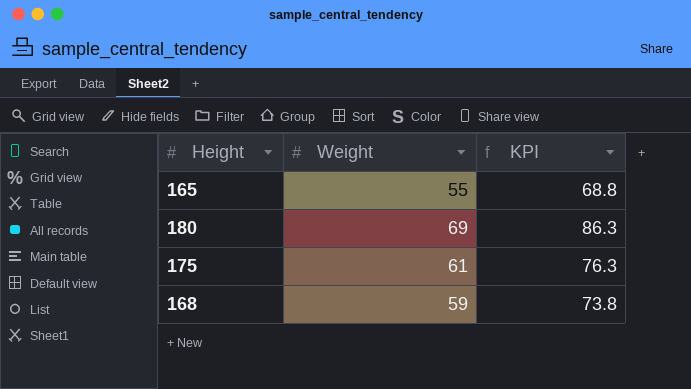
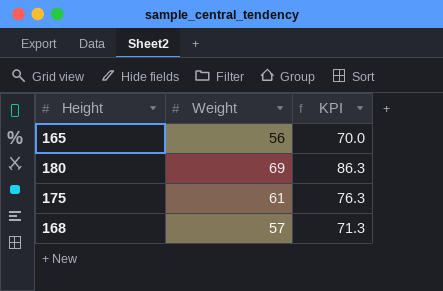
165 | Weight: 55 -> 56
165 | KPI: 68.8 -> 70.0
168 | Weight: 59 -> 57
168 | KPI: 73.8 -> 71.3

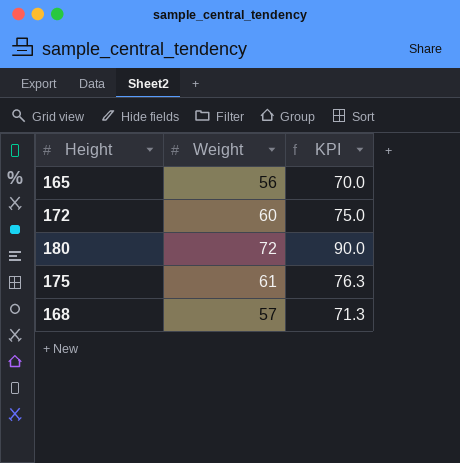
row 172: none -> 60 | 75.0
180 | Weight: 69 -> 72
180 | KPI: 86.3 -> 90.0

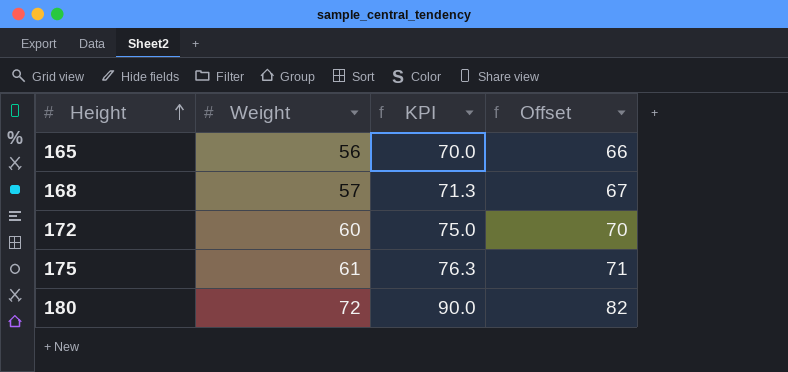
row order: none -> Height ascending
column Offset | formula: none -> [Weight] + 10

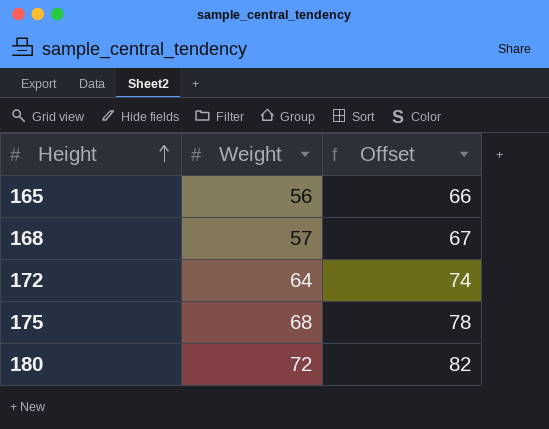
column KPI | formula: [Weight] * 1.25 -> none
172 | Weight: 60 -> 64
172 | Offset: 70 -> 74
175 | Weight: 61 -> 68
175 | Offset: 71 -> 78

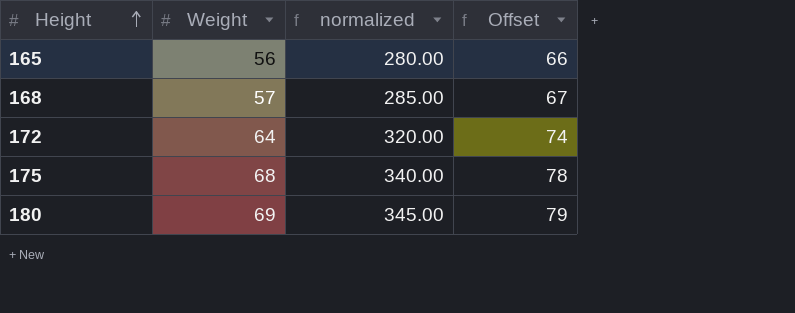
column normalized | formula: none -> [Weight] * 5
180 | Weight: 72 -> 69
180 | Offset: 82 -> 79

